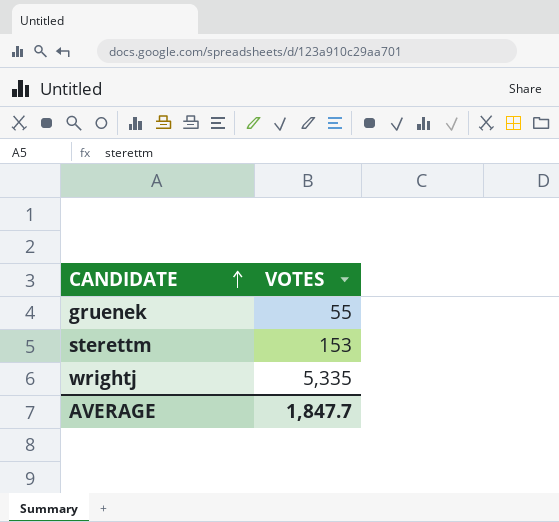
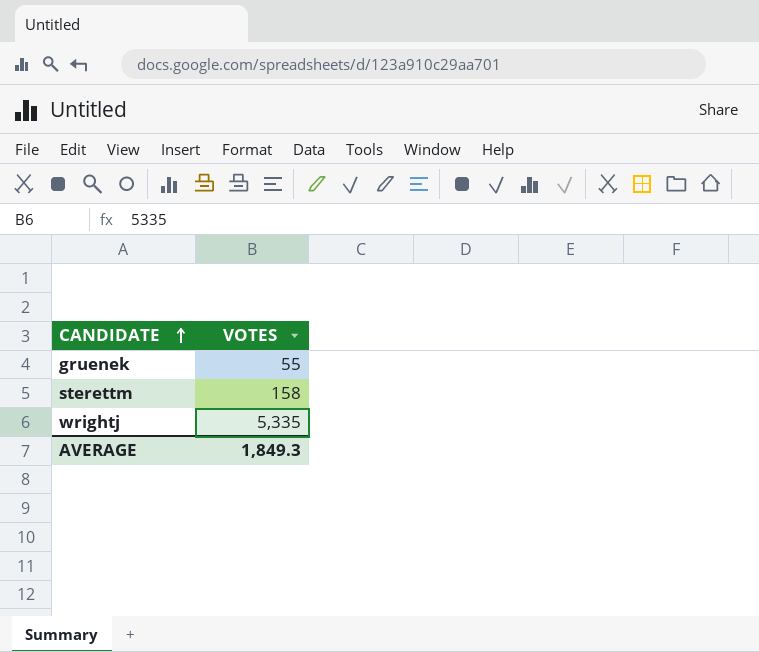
sterettm | VOTES: 153 -> 158
AVERAGE | VOTES: 1,847.7 -> 1,849.3

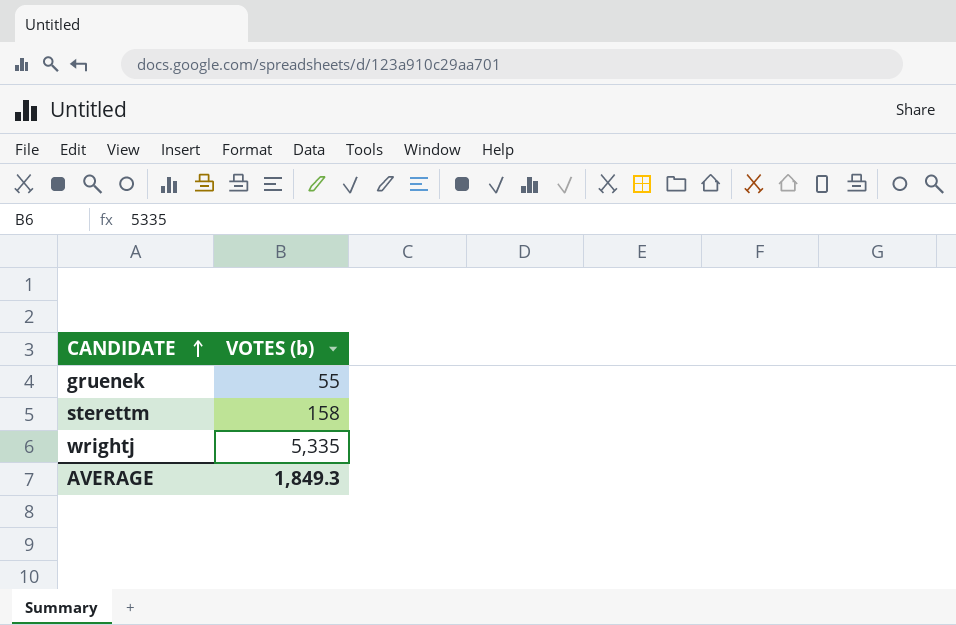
column name: VOTES -> VOTES (b)

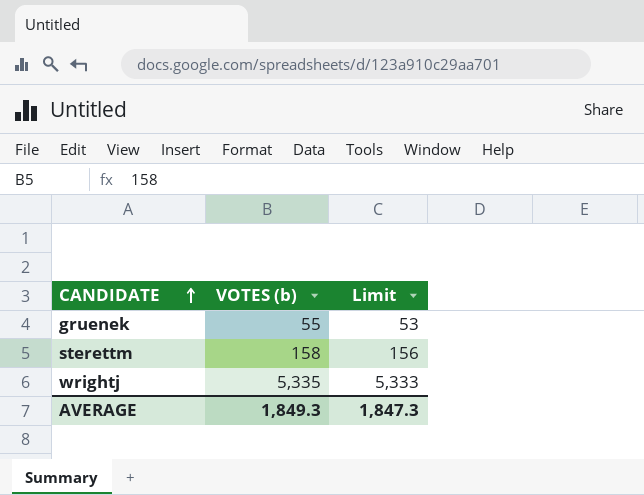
column Limit | formula: none -> [VOTES (b)] - 2

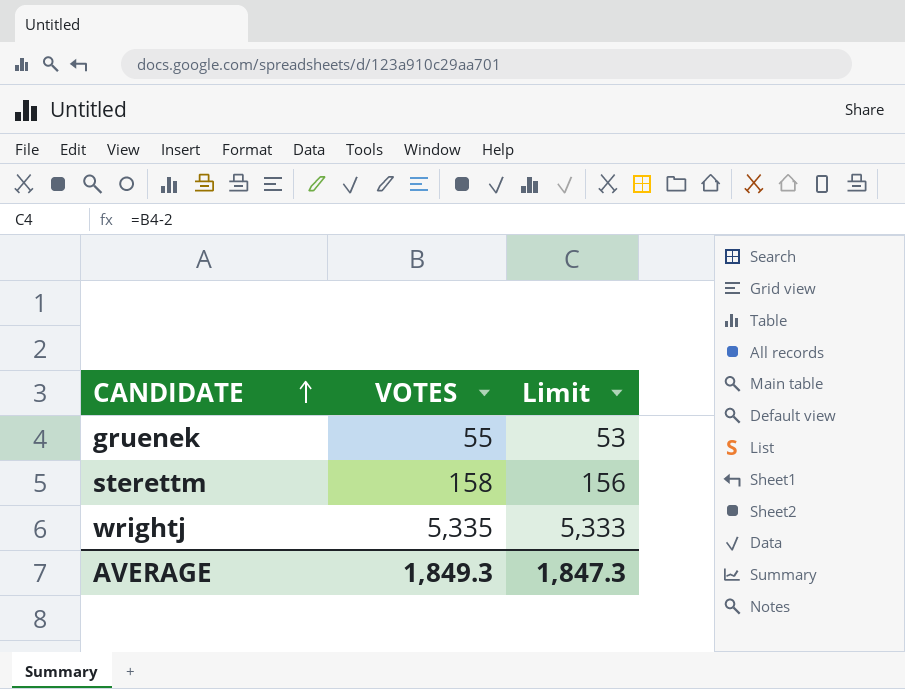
column name: VOTES (b) -> VOTES

